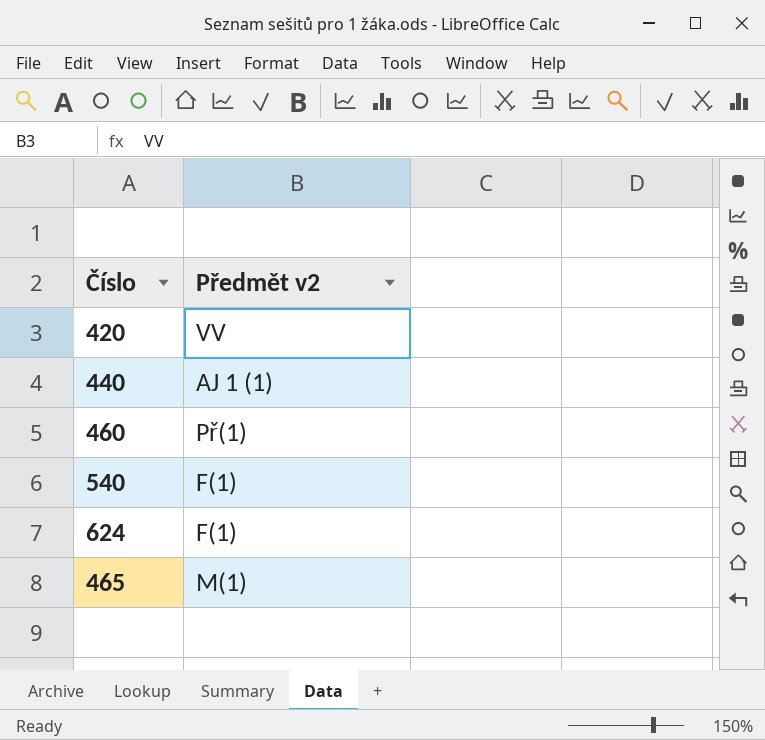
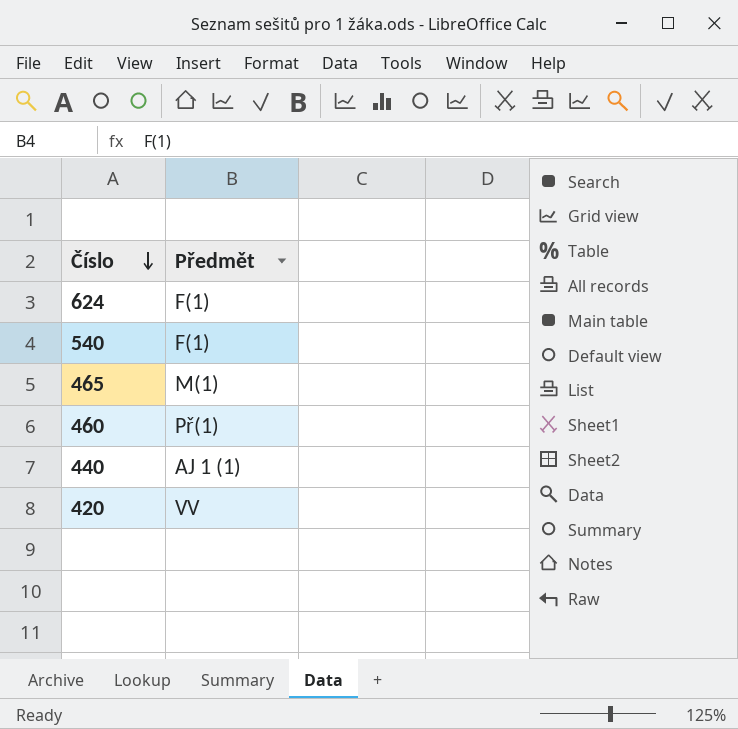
row order: none -> Číslo descending
column name: Předmět v2 -> Předmět

